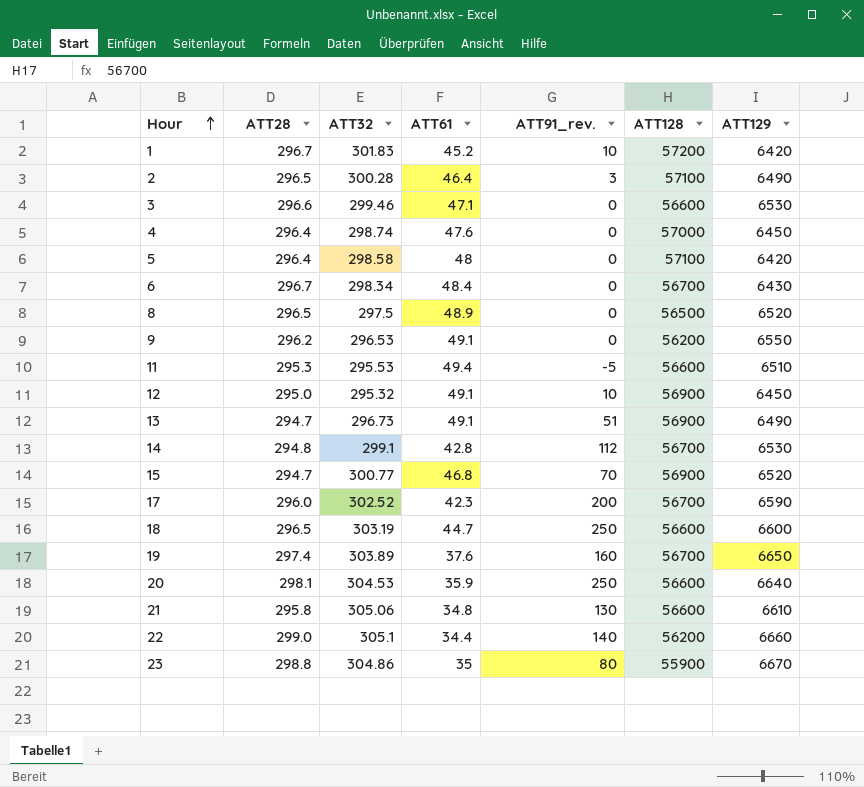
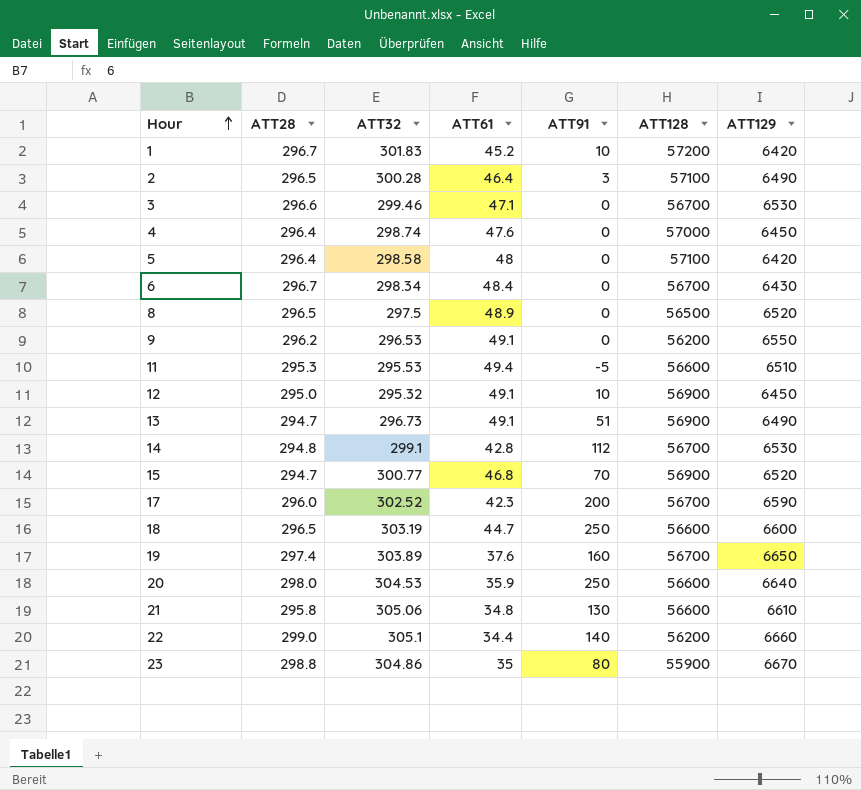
column name: ATT91_rev. -> ATT91
3 | ATT128: 56600 -> 56700
20 | ATT28: 298.1 -> 298.0

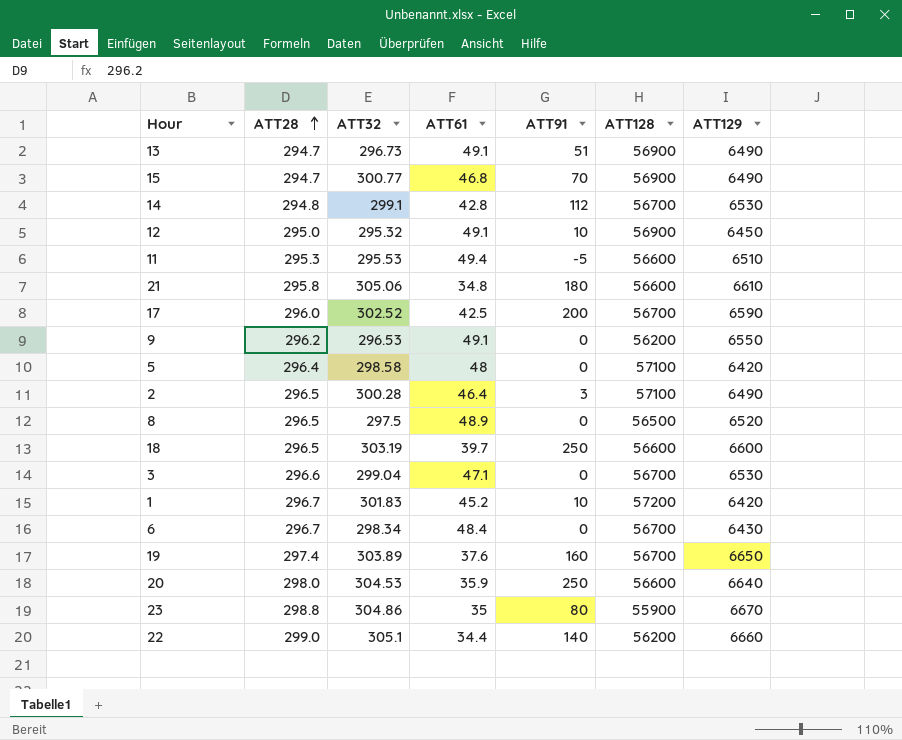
row order: Hour ascending -> ATT28 ascending
row 4: 296.4 | 298.74 | 47.6 | 0 | 57000 | 6450 -> none
15 | ATT129: 6520 -> 6490
21 | ATT91: 130 -> 180
17 | ATT61: 42.3 -> 42.5
18 | ATT61: 44.7 -> 39.7
3 | ATT32: 299.46 -> 299.04

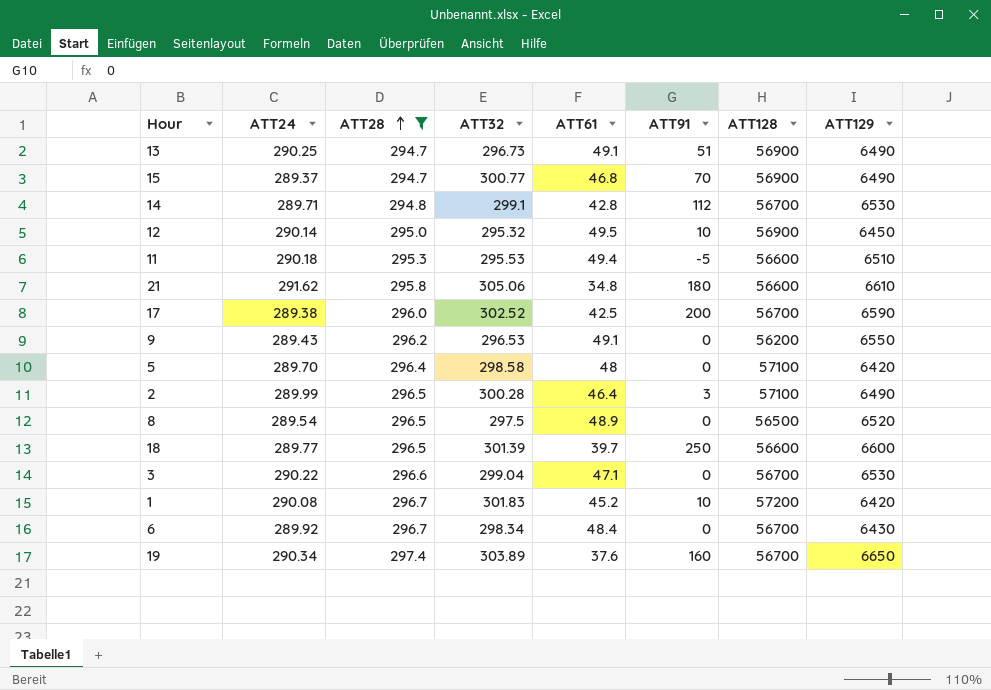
filter: none -> ATT28 <= 297.4
column ATT24 | position: none -> 2
12 | ATT61: 49.1 -> 49.5
18 | ATT32: 303.19 -> 301.39

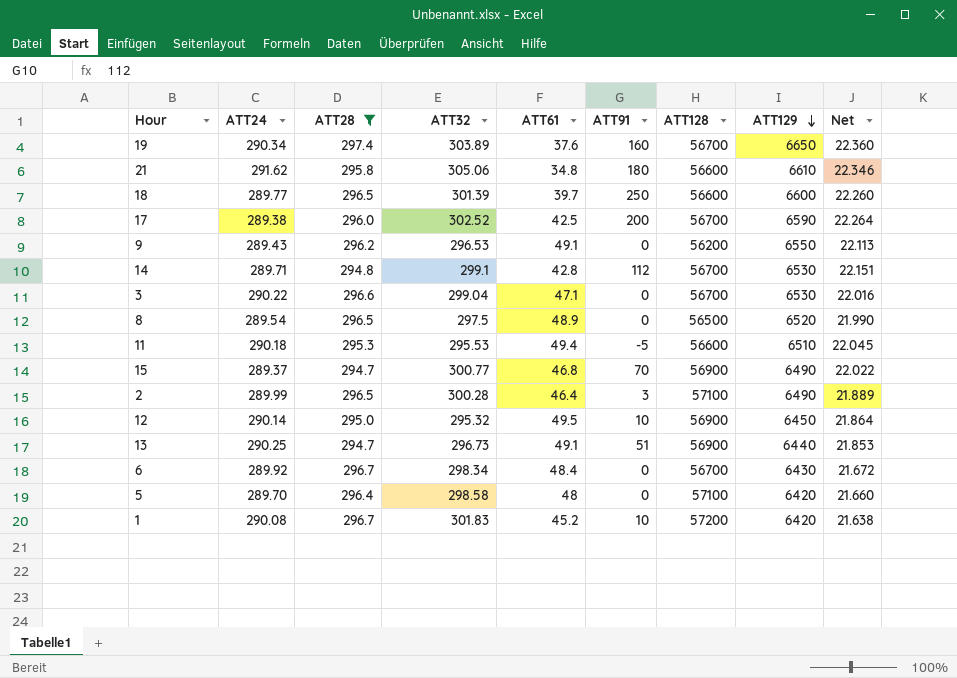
row order: ATT28 ascending -> ATT129 descending
column Net | formula: none -> [ATT129] / [ATT28]
13 | ATT129: 6490 -> 6440

